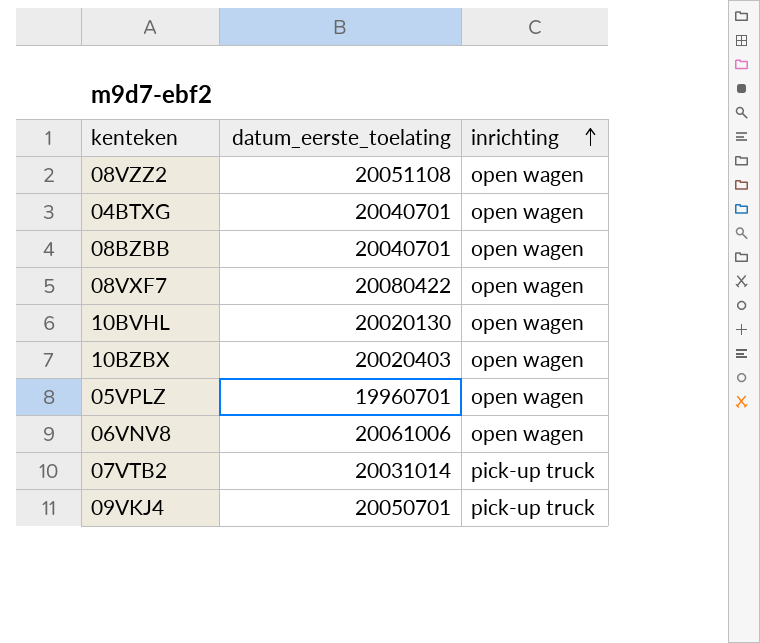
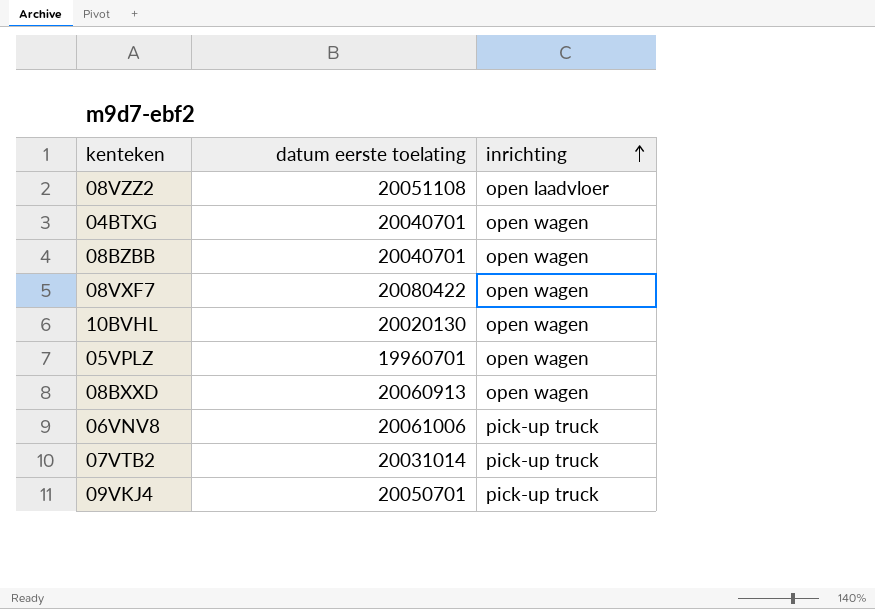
column name: datum_eerste_toelating -> datum eerste toelating
row 10BZBX: 20020403 | open wagen -> none
08VZZ2 | inrichting: open wagen -> open laadvloer
row 08BXXD: none -> 20060913 | open wagen
06VNV8 | inrichting: open wagen -> pick-up truck

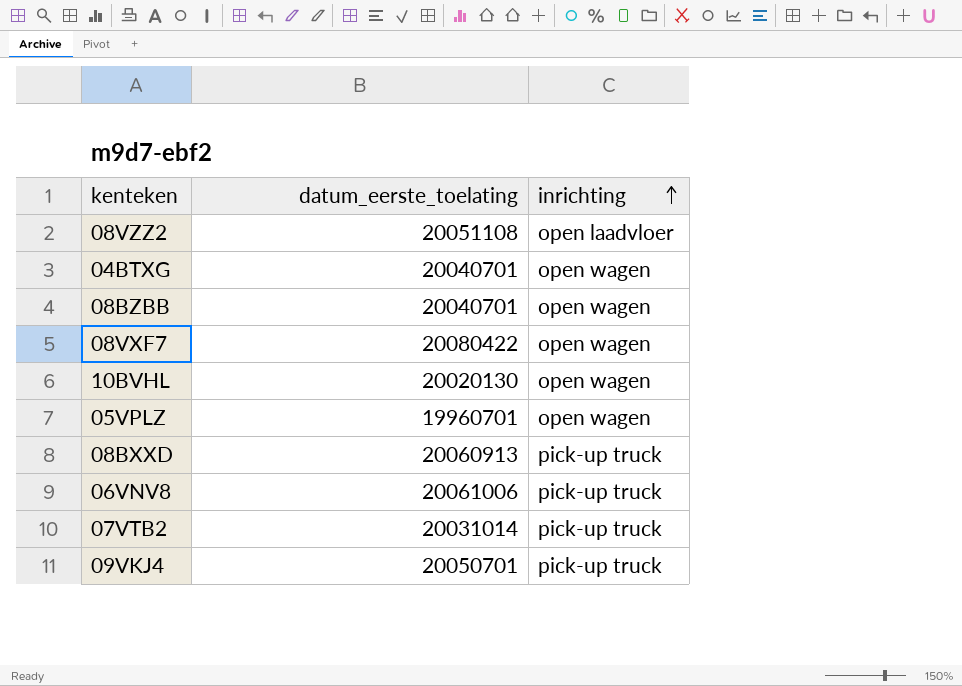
column name: datum eerste toelating -> datum_eerste_toelating
08BXXD | inrichting: open wagen -> pick-up truck

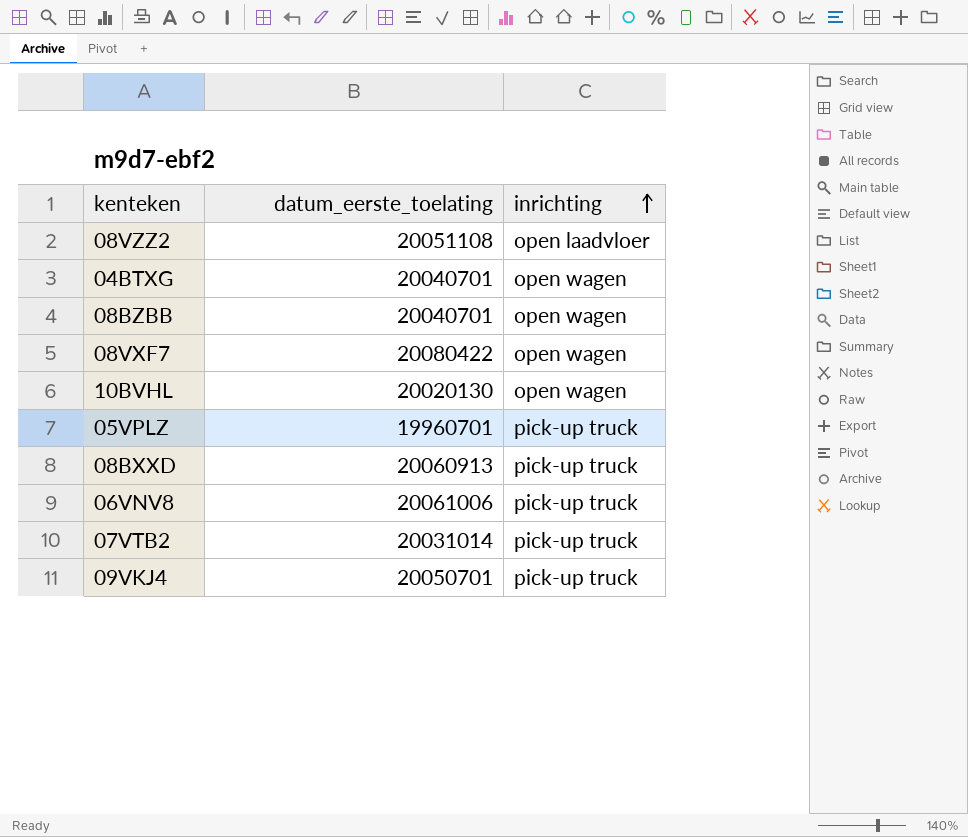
05VPLZ | inrichting: open wagen -> pick-up truck

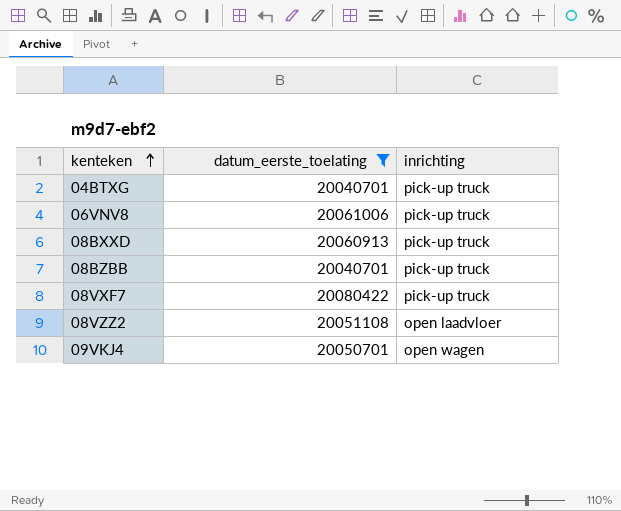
filter: none -> datum_eerste_toelating >= 20040701
row order: inrichting ascending -> kenteken ascending
04BTXG | inrichting: open wagen -> pick-up truck
08BZBB | inrichting: open wagen -> pick-up truck
08VXF7 | inrichting: open wagen -> pick-up truck
09VKJ4 | inrichting: pick-up truck -> open wagen

